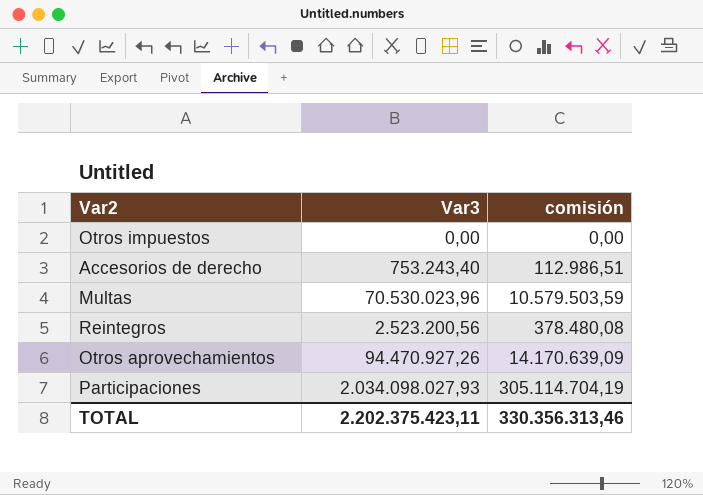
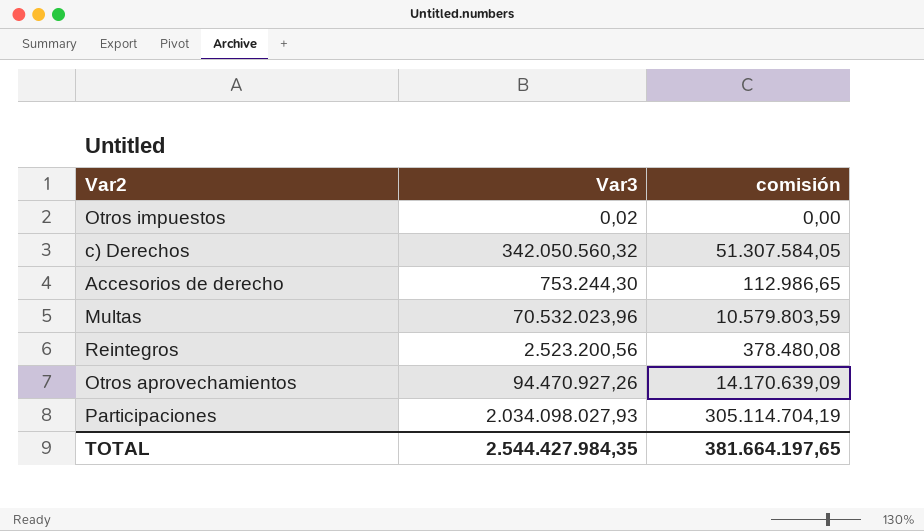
Otros impuestos | Var3: 0,00 -> 0,02
row c) Derechos: none -> 342.050.560,32 | 51.307.584,05
Accesorios de derecho | Var3: 753.243,40 -> 753.244,30
Accesorios de derecho | comisión: 112.986,51 -> 112.986,65
Multas | Var3: 70.530.023,96 -> 70.532.023,96
Multas | comisión: 10.579.503,59 -> 10.579.803,59
TOTAL | Var3: 2.202.375.423,11 -> 2.544.427.984,35
TOTAL | comisión: 330.356.313,46 -> 381.664.197,65

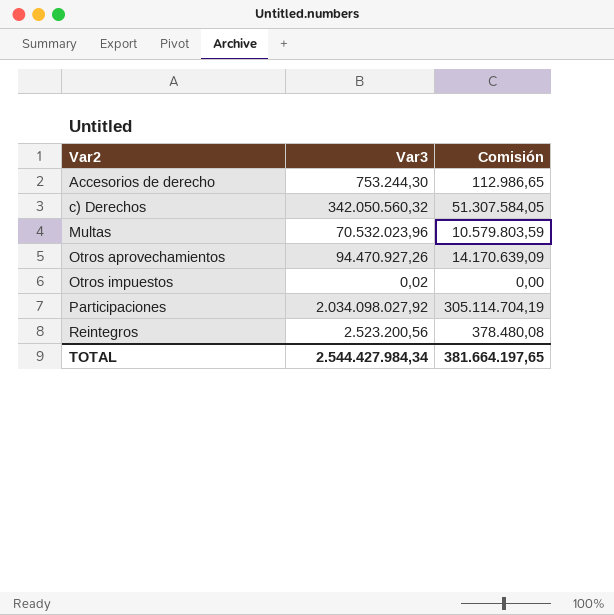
row order: none -> Var2 ascending
column name: comisión -> Comisión
Participaciones | Var3: 2.034.098.027,93 -> 2.034.098.027,92
TOTAL | Var3: 2.544.427.984,35 -> 2.544.427.984,34

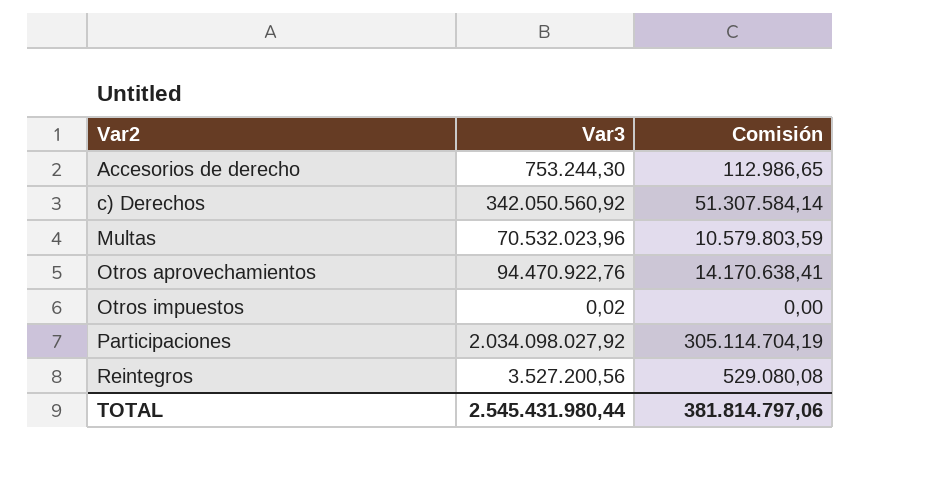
c) Derechos | Var3: 342.050.560,32 -> 342.050.560,92
c) Derechos | Comisión: 51.307.584,05 -> 51.307.584,14
Otros aprovechamientos | Var3: 94.470.927,26 -> 94.470.922,76
Otros aprovechamientos | Comisión: 14.170.639,09 -> 14.170.638,41
Reintegros | Var3: 2.523.200,56 -> 3.527.200,56
Reintegros | Comisión: 378.480,08 -> 529.080,08
TOTAL | Var3: 2.544.427.984,34 -> 2.545.431.980,44
TOTAL | Comisión: 381.664.197,65 -> 381.814.797,06

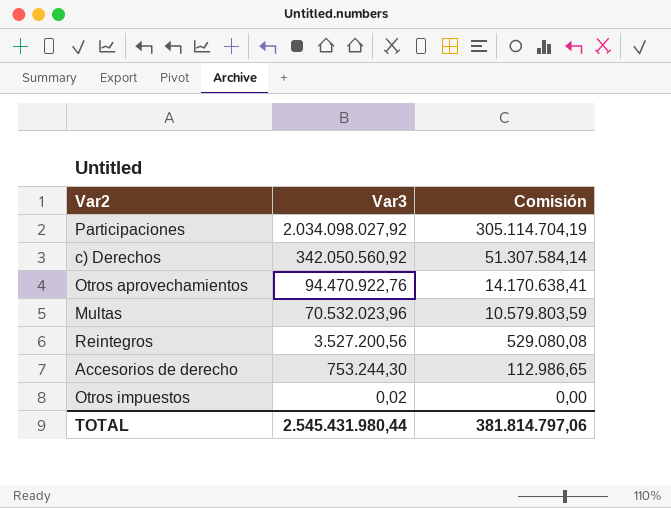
row order: Var2 ascending -> Var3 descending

